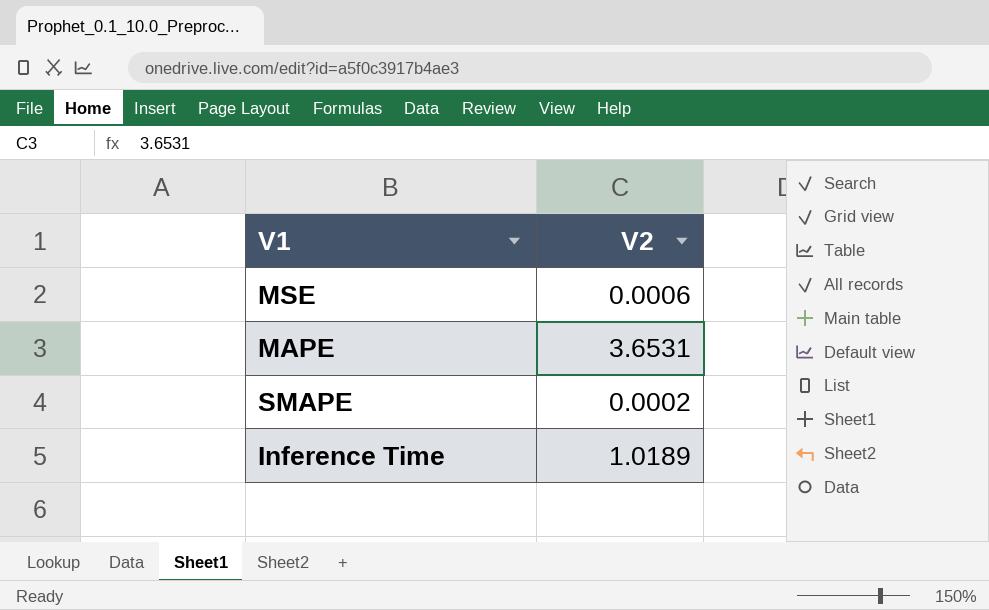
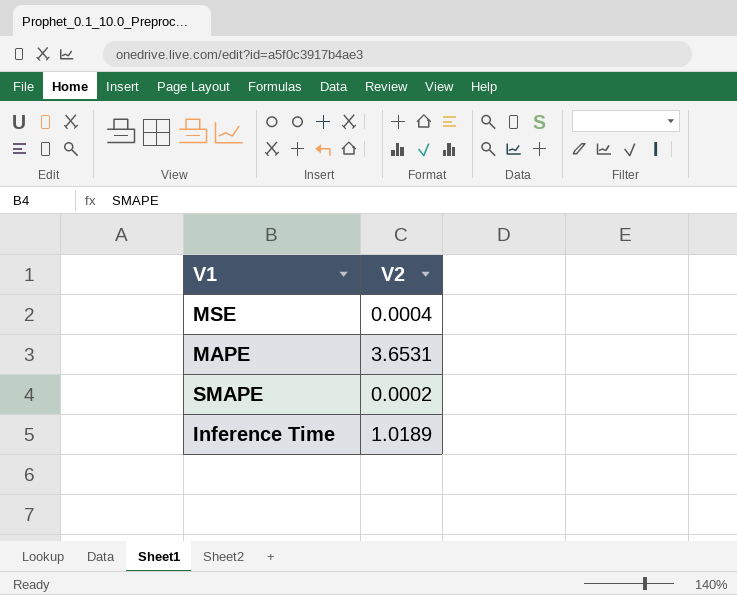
MSE | V2: 0.0006 -> 0.0004

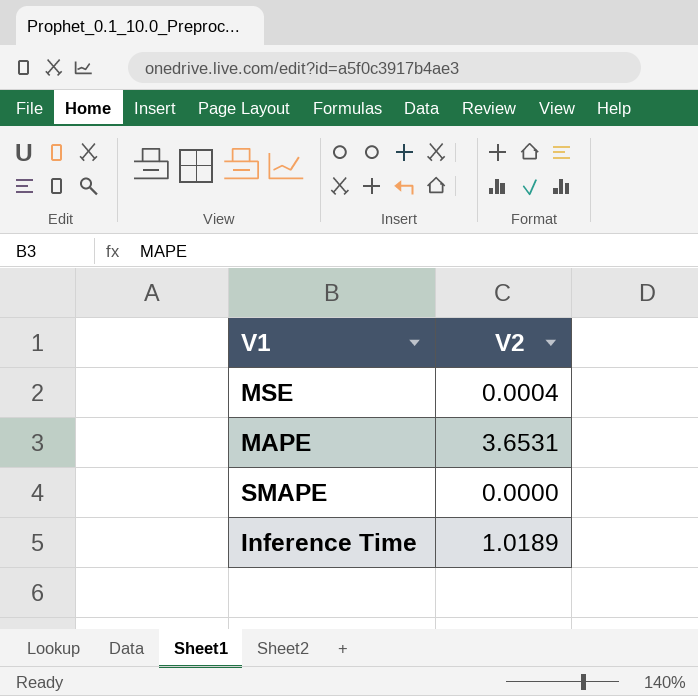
SMAPE | V2: 0.0002 -> 0.0000

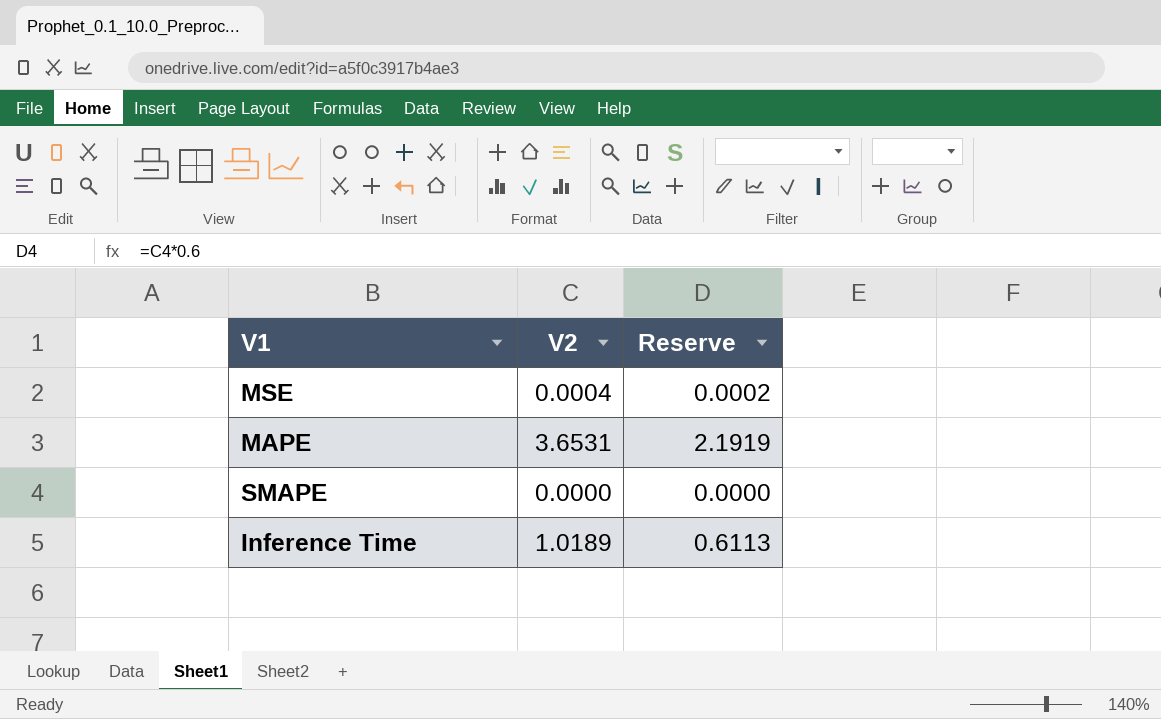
column Reserve | formula: none -> [V2] * 0.6

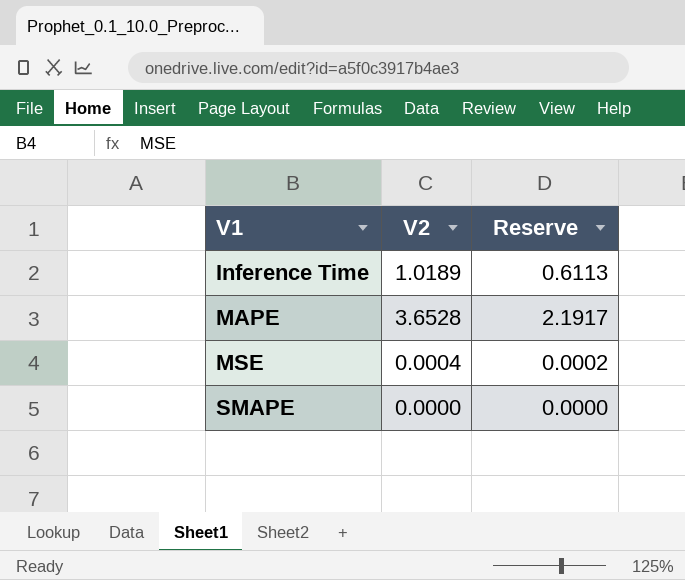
row order: none -> V1 ascending
MAPE | V2: 3.6531 -> 3.6528
MAPE | Reserve: 2.1919 -> 2.1917

